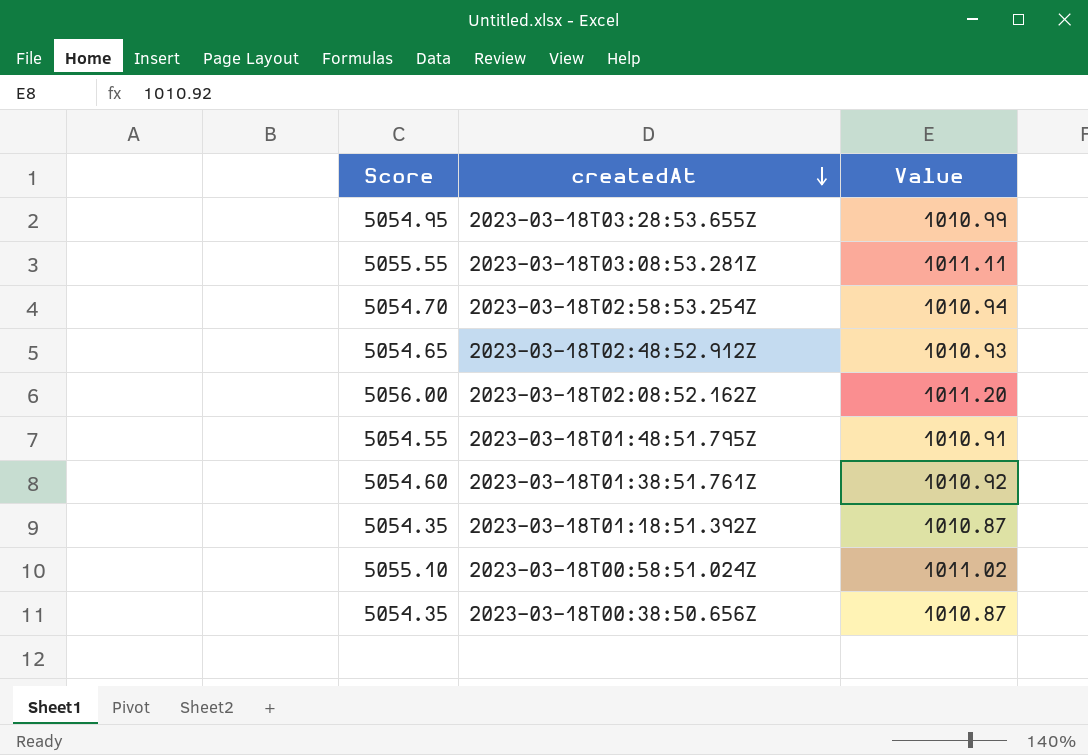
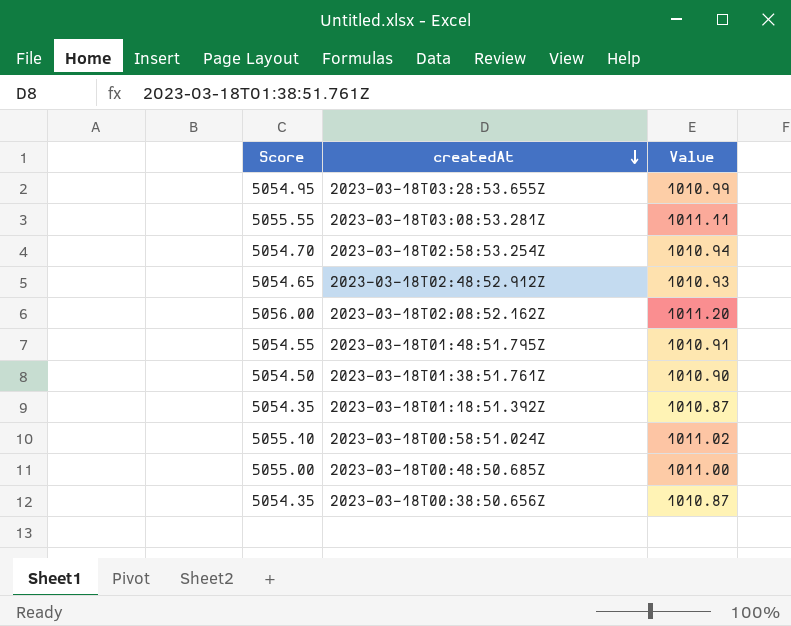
2023-03-18T01:38:51.761Z | Score: 5054.60 -> 5054.50
2023-03-18T01:38:51.761Z | Value: 1010.92 -> 1010.90
row 2023-03-18T00:48:50.685Z: none -> 5055.00 | 1011.00

